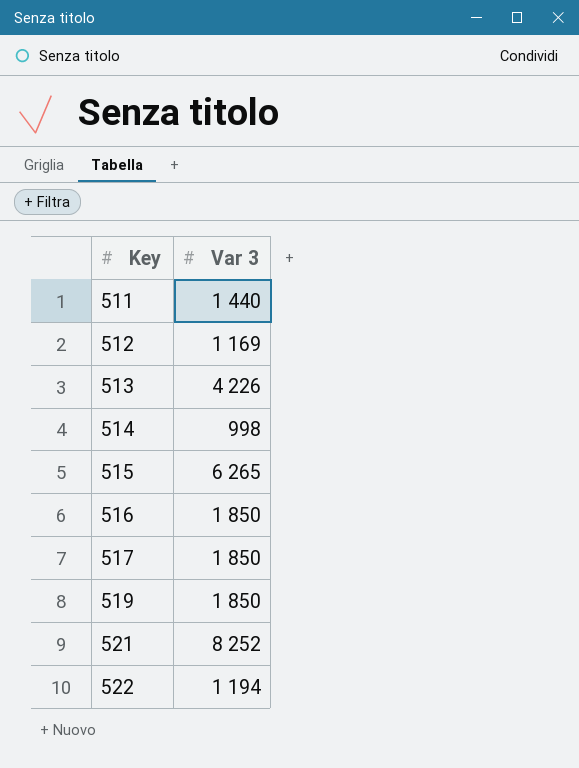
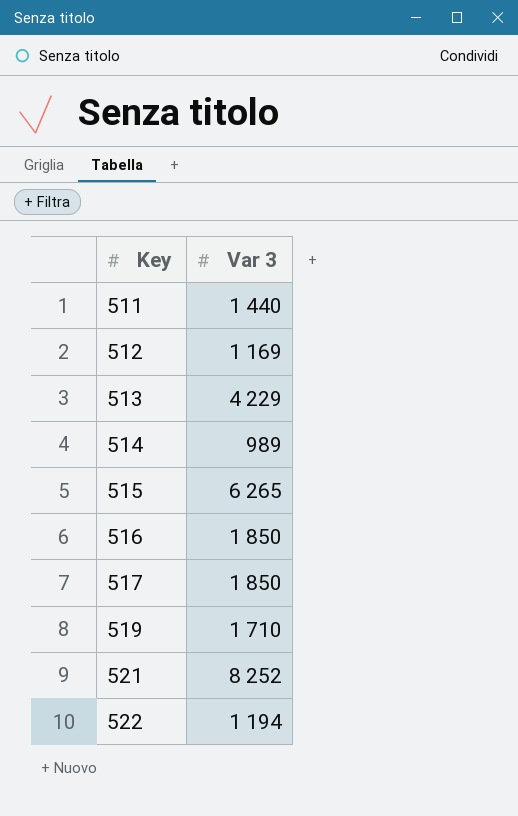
513 | Var 3: 4 226 -> 4 229
514 | Var 3: 998 -> 989
519 | Var 3: 1 850 -> 1 710

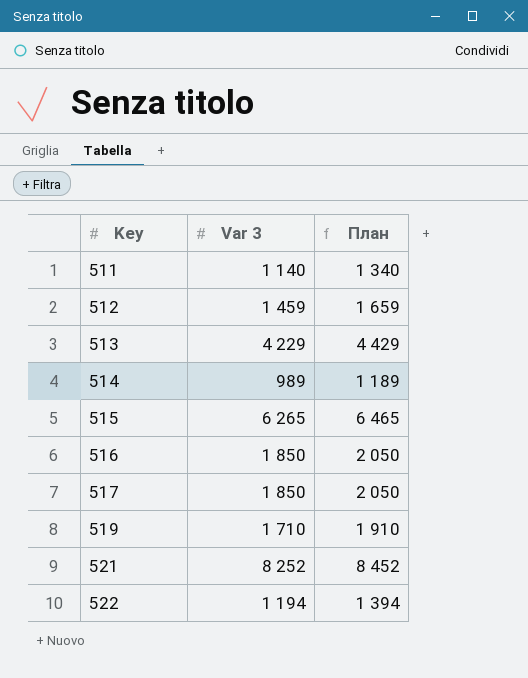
column План | formula: none -> [Var 3] + 200
511 | Var 3: 1 440 -> 1 140
512 | Var 3: 1 169 -> 1 459

